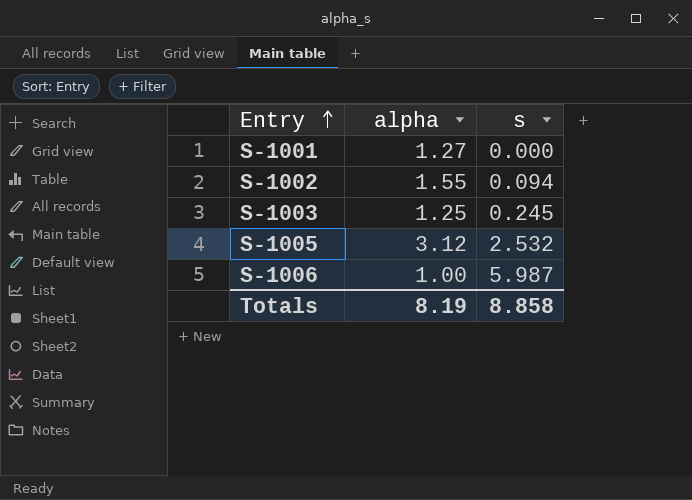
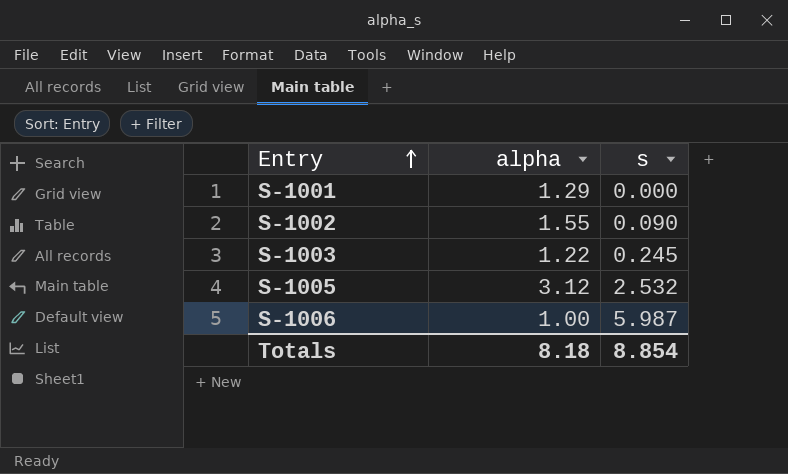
S-1001 | alpha: 1.27 -> 1.29
S-1002 | s: 0.094 -> 0.090
S-1003 | alpha: 1.25 -> 1.22
Totals | alpha: 8.19 -> 8.18
Totals | s: 8.858 -> 8.854

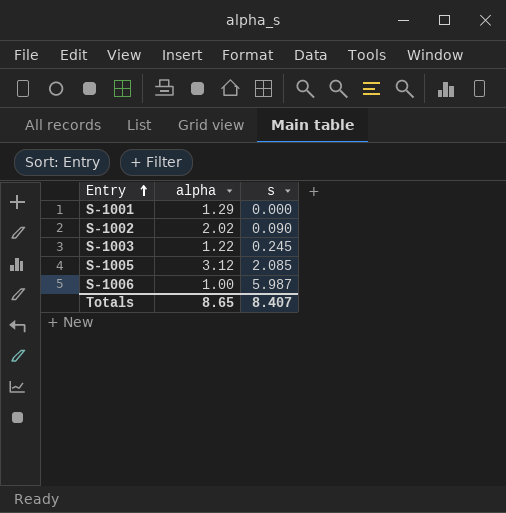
S-1002 | alpha: 1.55 -> 2.02
S-1005 | s: 2.532 -> 2.085
Totals | alpha: 8.18 -> 8.65
Totals | s: 8.854 -> 8.407

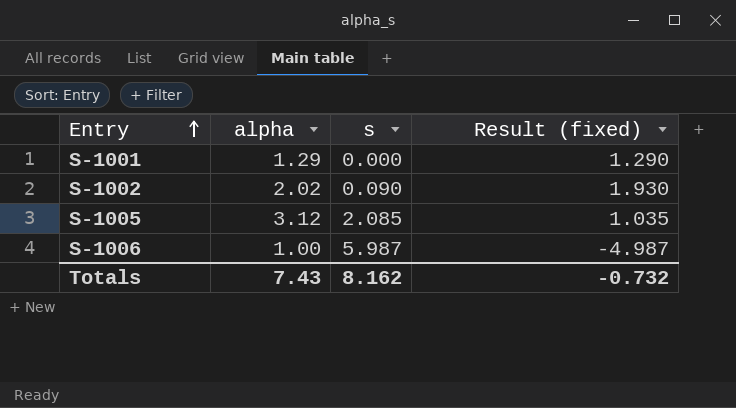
column Result (fixed) | formula: none -> [alpha] - [s]
row S-1003: 1.22 | 0.245 -> none
Totals | alpha: 8.65 -> 7.43
Totals | s: 8.407 -> 8.162

